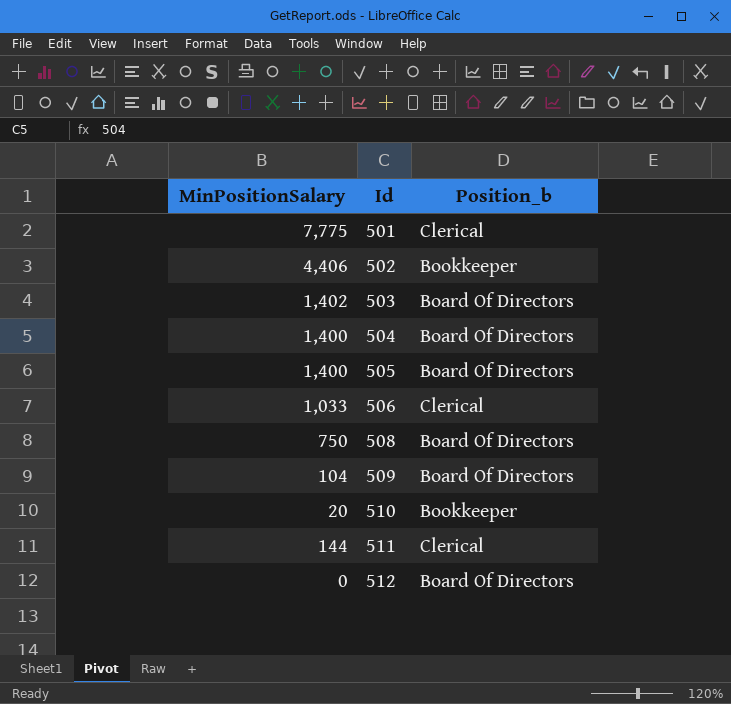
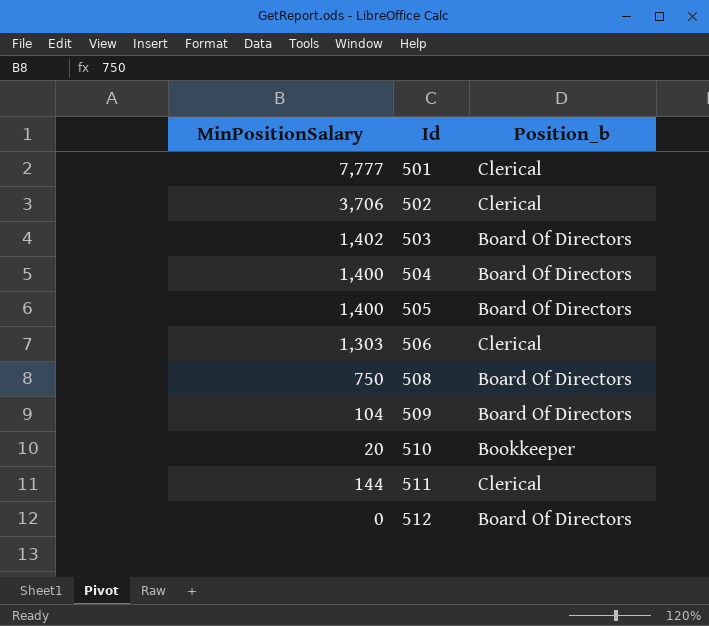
501 | MinPositionSalary: 7,775 -> 7,777
502 | MinPositionSalary: 4,406 -> 3,706
502 | Position_b: Bookkeeper -> Clerical
506 | MinPositionSalary: 1,033 -> 1,303

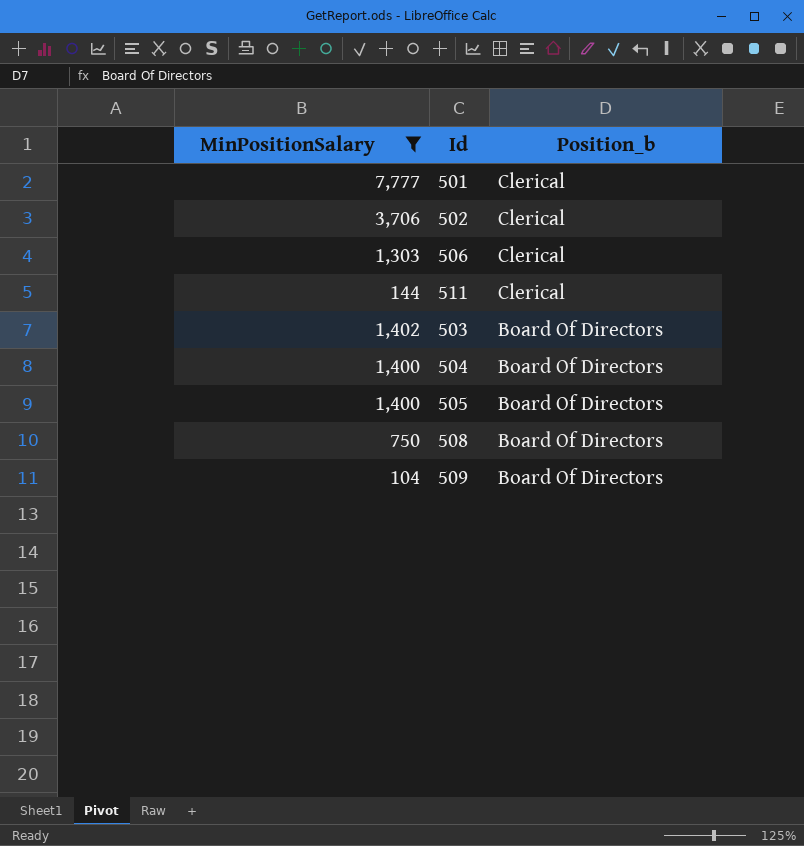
filter: none -> MinPositionSalary >= 104
row order: Id ascending -> Position_b descending

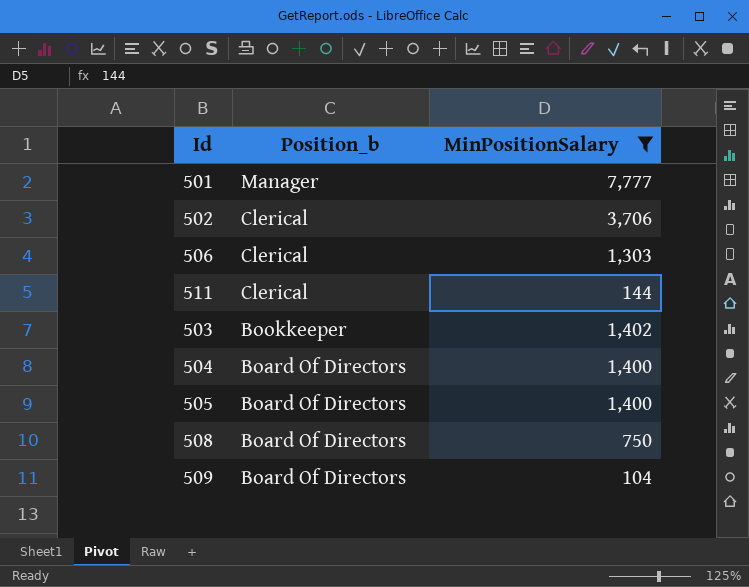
column MinPositionSalary | position: 1 -> 3
501 | Position_b: Clerical -> Manager
503 | Position_b: Board Of Directors -> Bookkeeper

